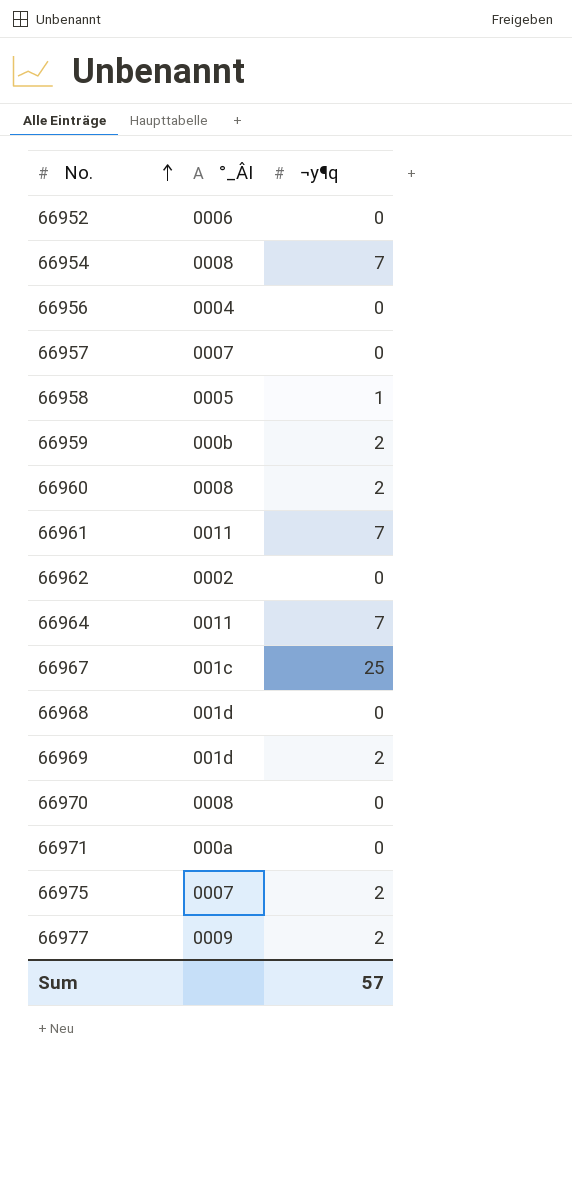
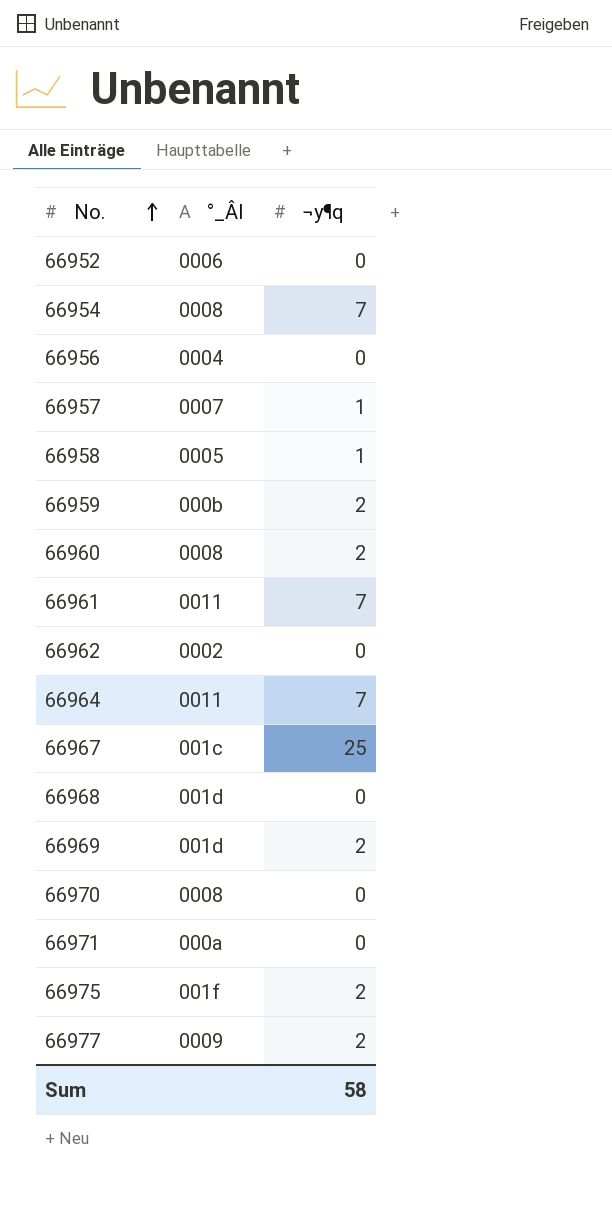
66957 | ¬y¶q: 0 -> 1
66975 | °_ÂI: 0007 -> 001f
Sum | ¬y¶q: 57 -> 58

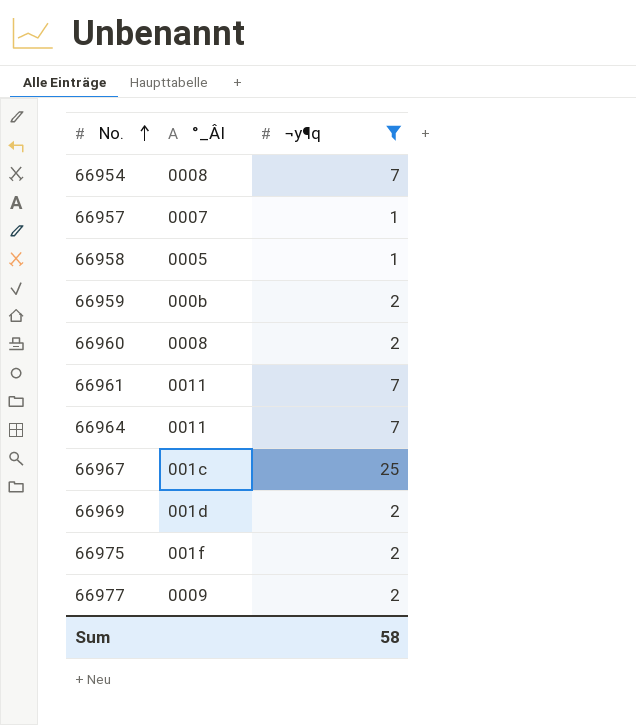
filter: none -> ¬y¶q != 0

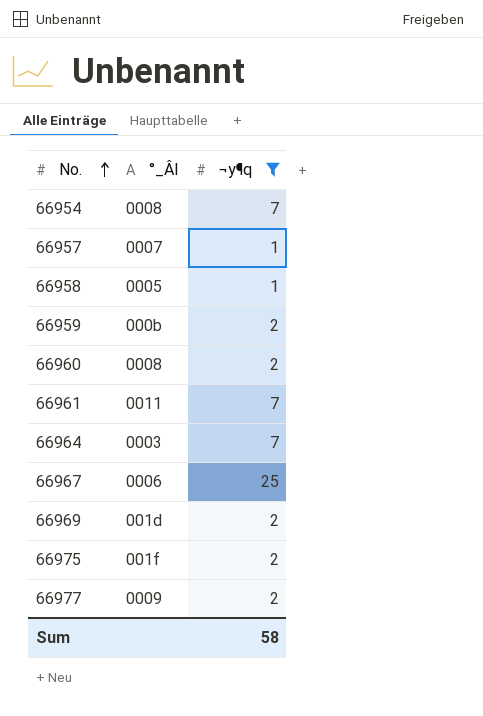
66964 | °_ÂI: 0011 -> 0003
66967 | °_ÂI: 001c -> 0006

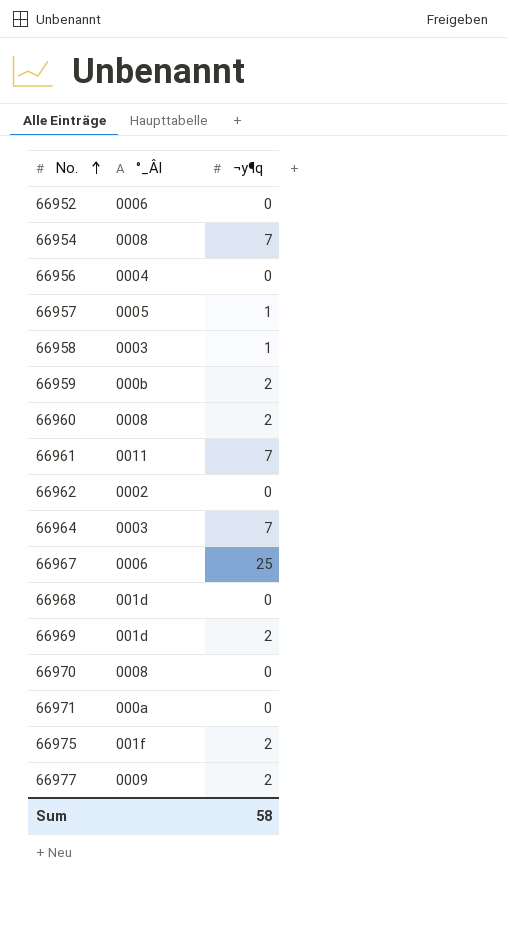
filter: ¬y¶q != 0 -> none
66957 | °_ÂI: 0007 -> 0005
66958 | °_ÂI: 0005 -> 0003

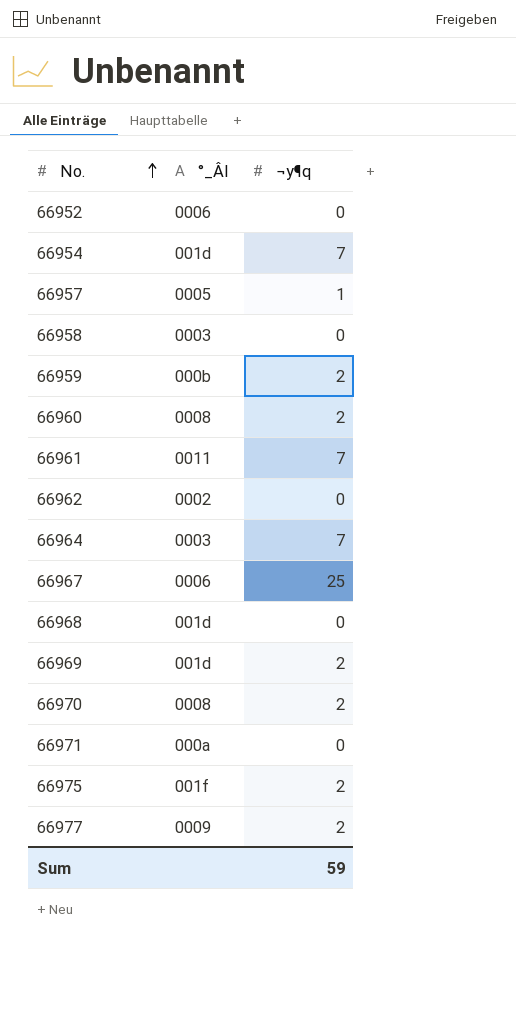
row 66956: 0004 | 0 -> none
66954 | °_ÂI: 0008 -> 001d
66958 | ¬y¶q: 1 -> 0
66970 | ¬y¶q: 0 -> 2
Sum | ¬y¶q: 58 -> 59

